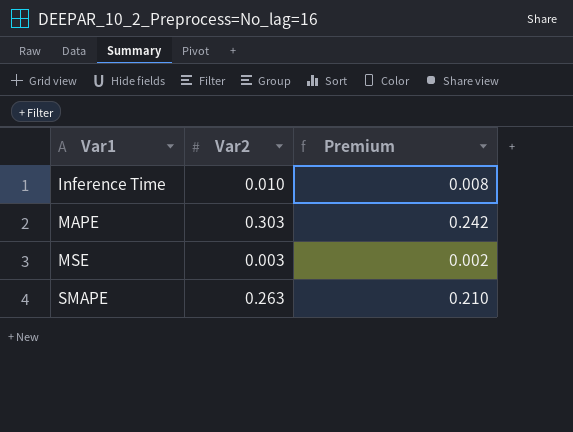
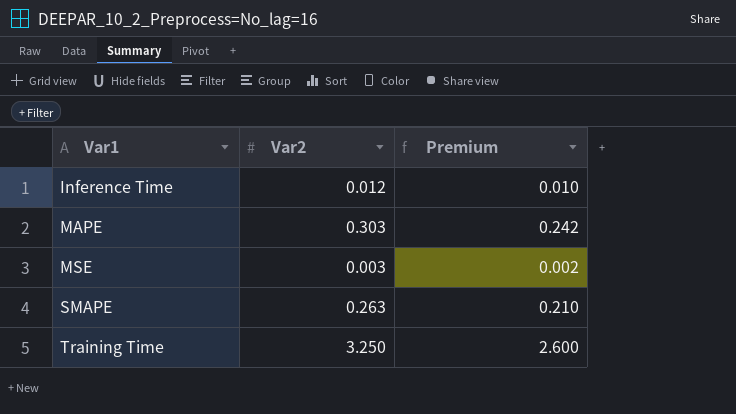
Inference Time | Var2: 0.010 -> 0.012
Inference Time | Premium: 0.008 -> 0.010
row Training Time: none -> 3.250 | 2.600

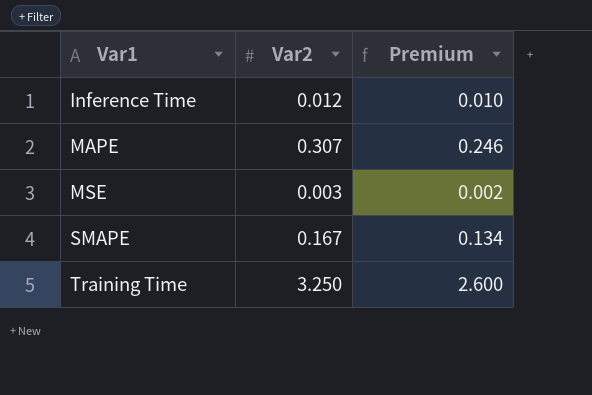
MAPE | Var2: 0.303 -> 0.307
MAPE | Premium: 0.242 -> 0.246
SMAPE | Var2: 0.263 -> 0.167
SMAPE | Premium: 0.210 -> 0.134

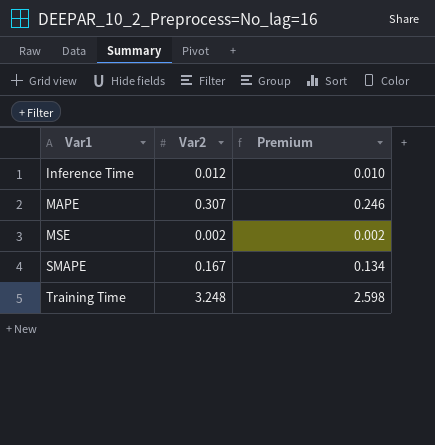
MSE | Var2: 0.003 -> 0.002
Training Time | Var2: 3.250 -> 3.248
Training Time | Premium: 2.600 -> 2.598

